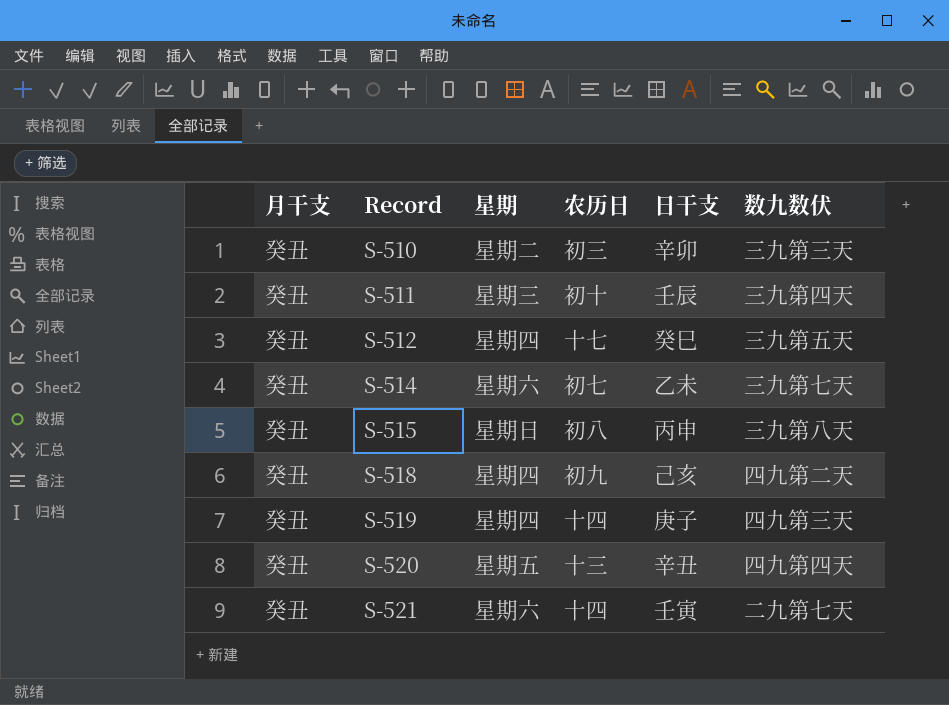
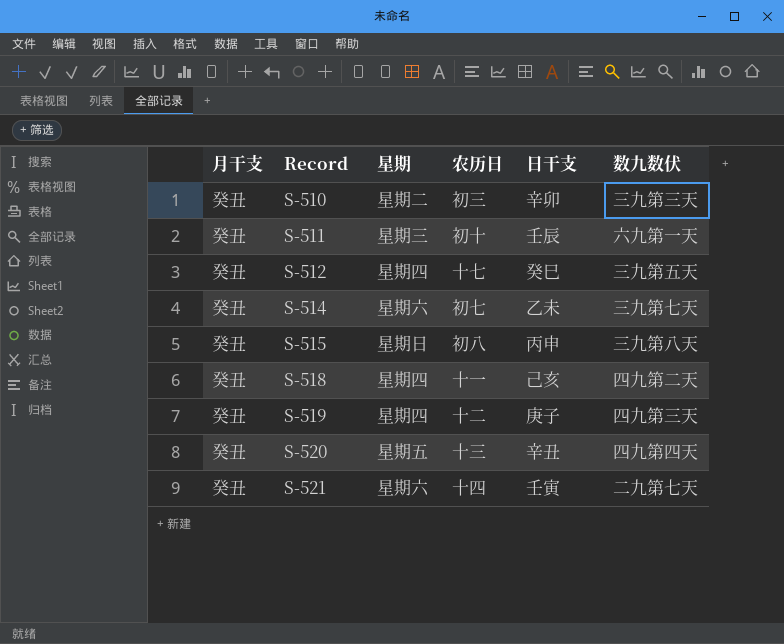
S-511 | 数九数伏: 三九第四天 -> 六九第一天
S-518 | 农历日: 初九 -> 十一
S-519 | 农历日: 十四 -> 十二

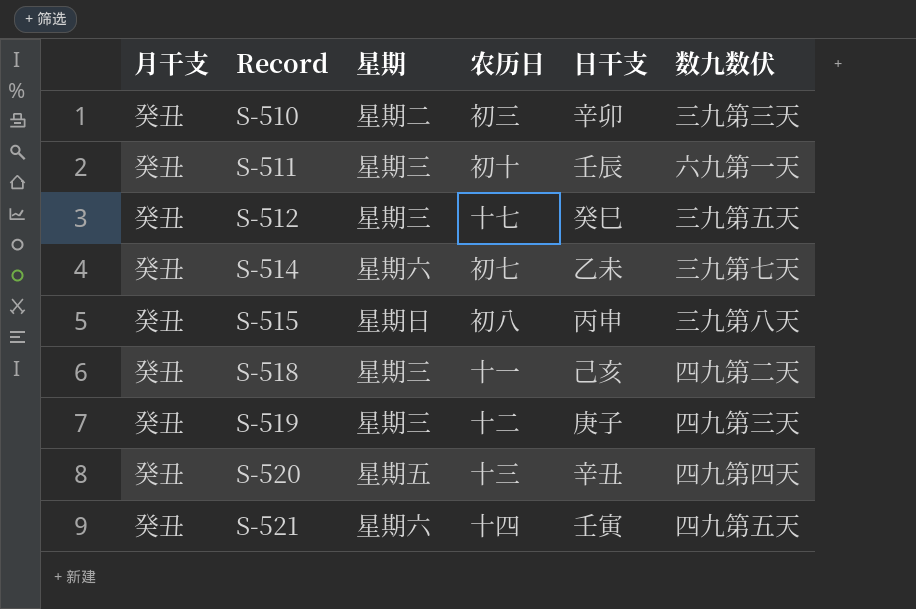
S-512 | 星期: 星期四 -> 星期三
S-518 | 星期: 星期四 -> 星期三
S-519 | 星期: 星期四 -> 星期三
S-521 | 数九数伏: 二九第七天 -> 四九第五天

